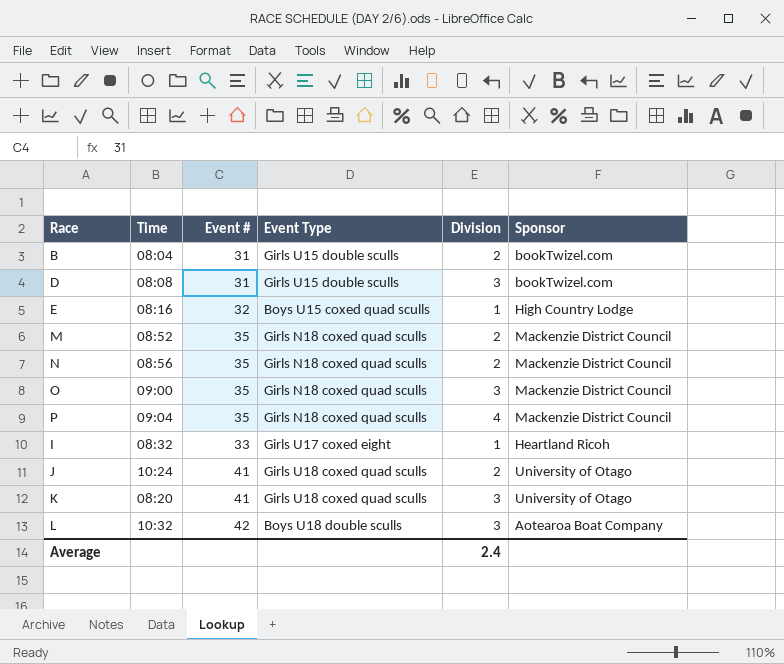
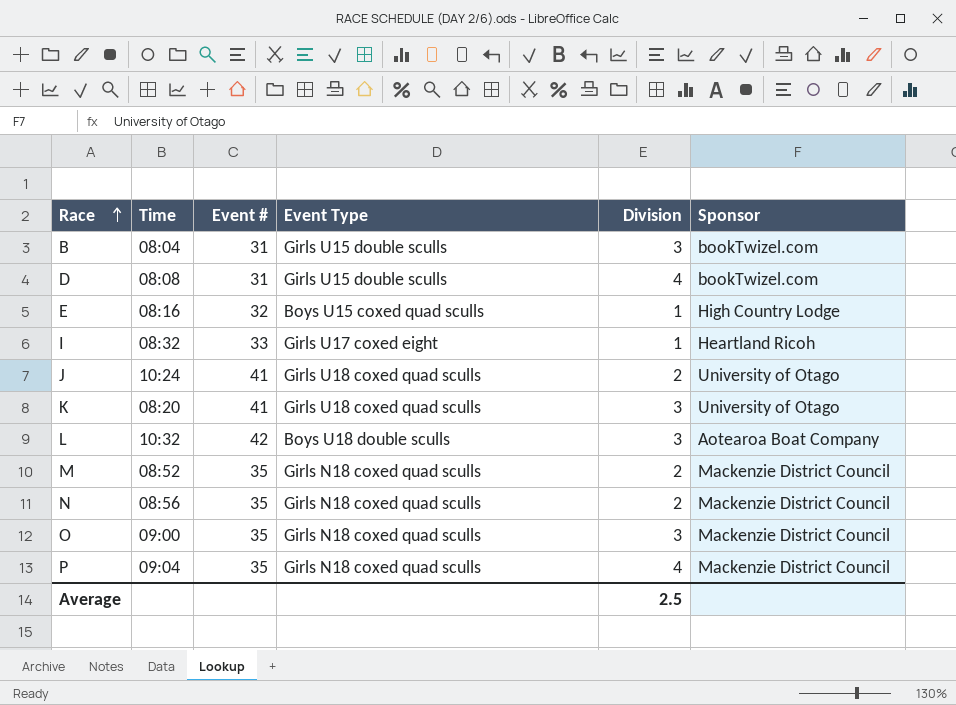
row order: none -> Race ascending
B | Division: 2 -> 3
D | Division: 3 -> 4
Average | Division: 2.4 -> 2.5

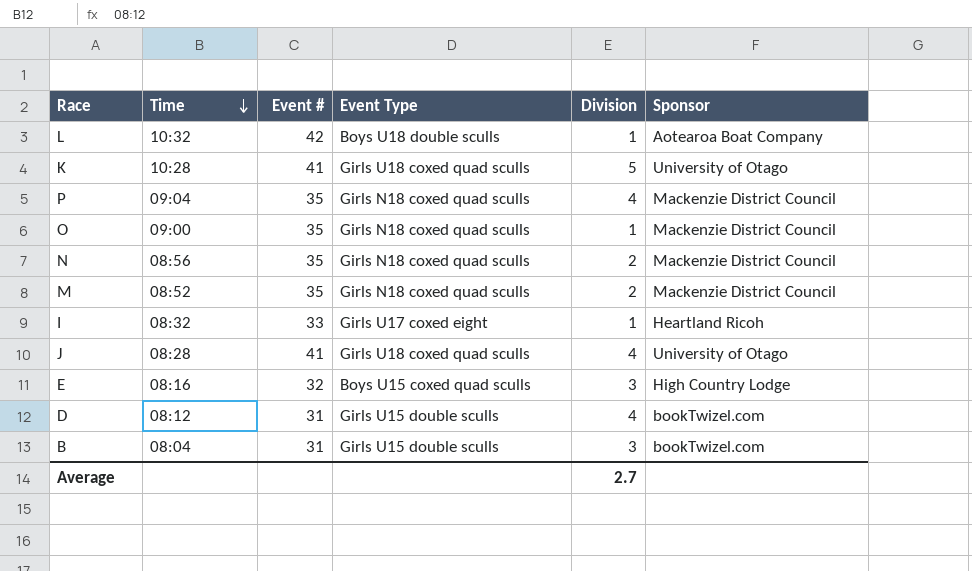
row order: Race ascending -> Time descending
L | Division: 3 -> 1
K | Time: 08:20 -> 10:28
K | Division: 3 -> 5
O | Division: 3 -> 1
J | Time: 10:24 -> 08:28
J | Division: 2 -> 4
E | Division: 1 -> 3
D | Time: 08:08 -> 08:12
Average | Division: 2.5 -> 2.7

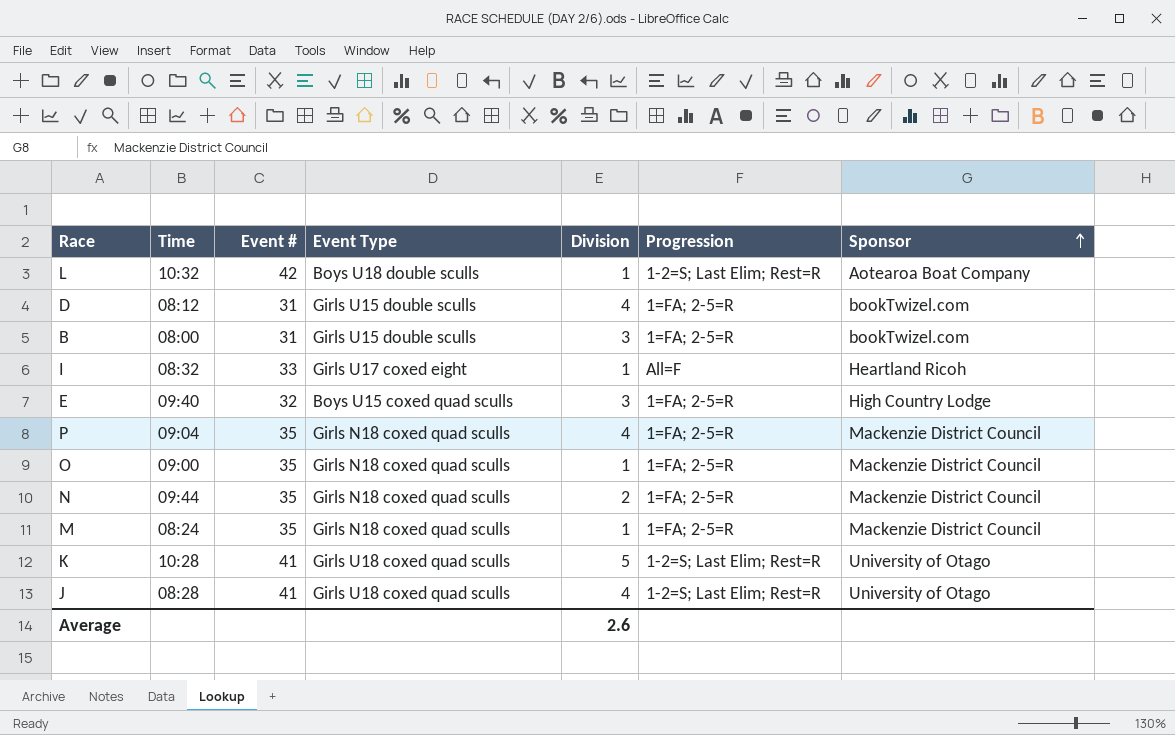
row order: Time descending -> Sponsor ascending
column Progression | position: none -> 6
B | Time: 08:04 -> 08:00
E | Time: 08:16 -> 09:40
N | Time: 08:56 -> 09:44
M | Time: 08:52 -> 08:24
M | Division: 2 -> 1
Average | Division: 2.7 -> 2.6

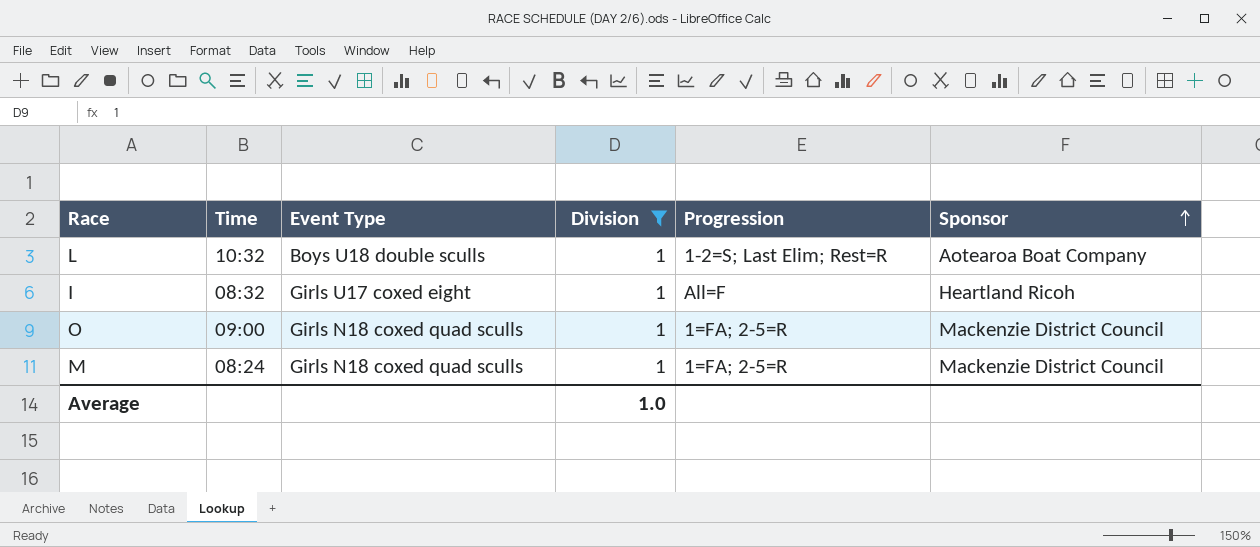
filter: none -> Division = 1
column Event # | position: 3 -> none
Average | Division: 2.6 -> 1.0

